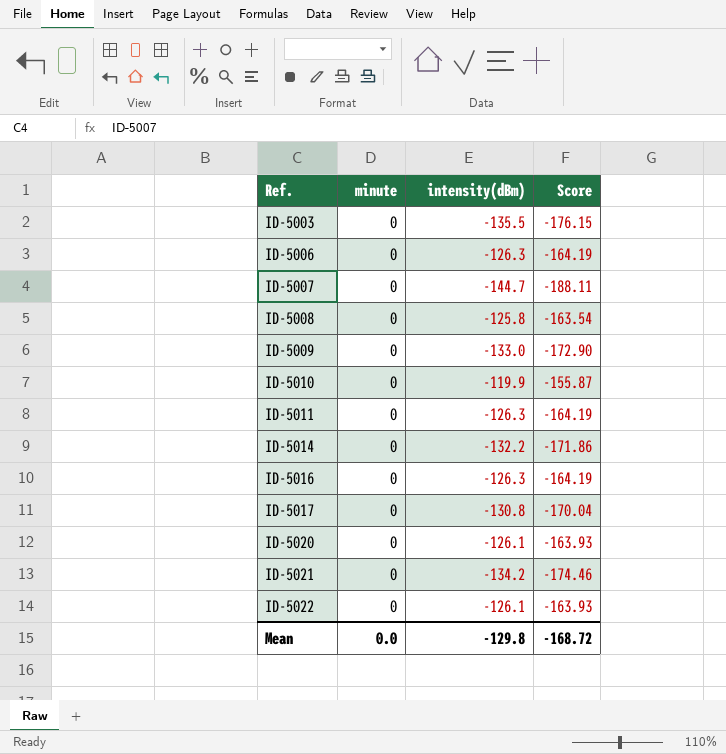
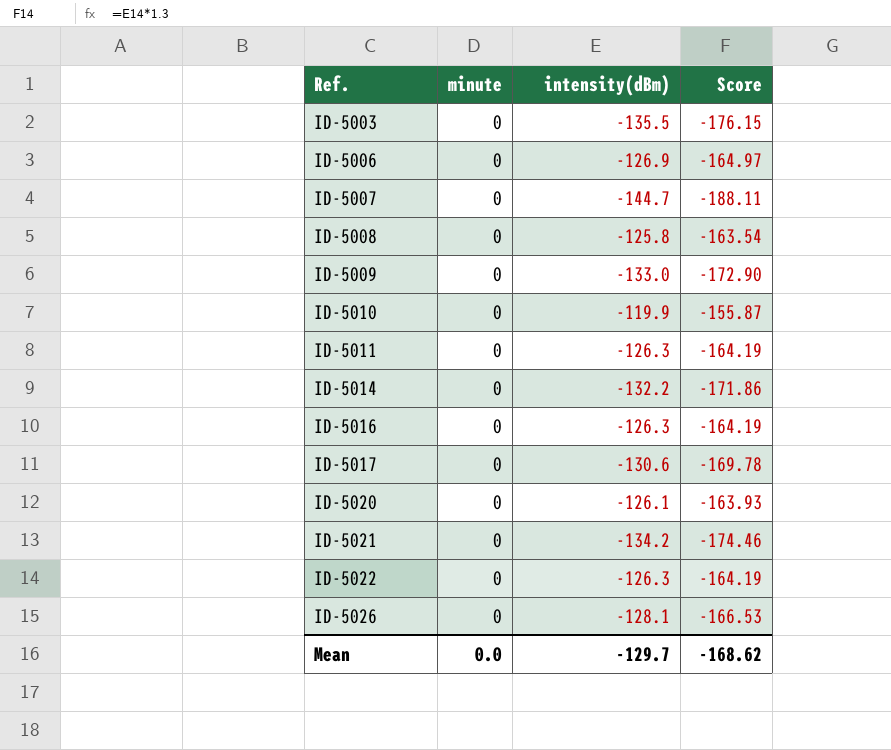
ID-5006 | intensity(dBm): -126.3 -> -126.9
ID-5006 | Score: -164.19 -> -164.97
ID-5017 | intensity(dBm): -130.8 -> -130.6
ID-5017 | Score: -170.04 -> -169.78
ID-5022 | intensity(dBm): -126.1 -> -126.3
ID-5022 | Score: -163.93 -> -164.19
row ID-5026: none -> 0 | -128.1 | -166.53
Mean | intensity(dBm): -129.8 -> -129.7
Mean | Score: -168.72 -> -168.62

